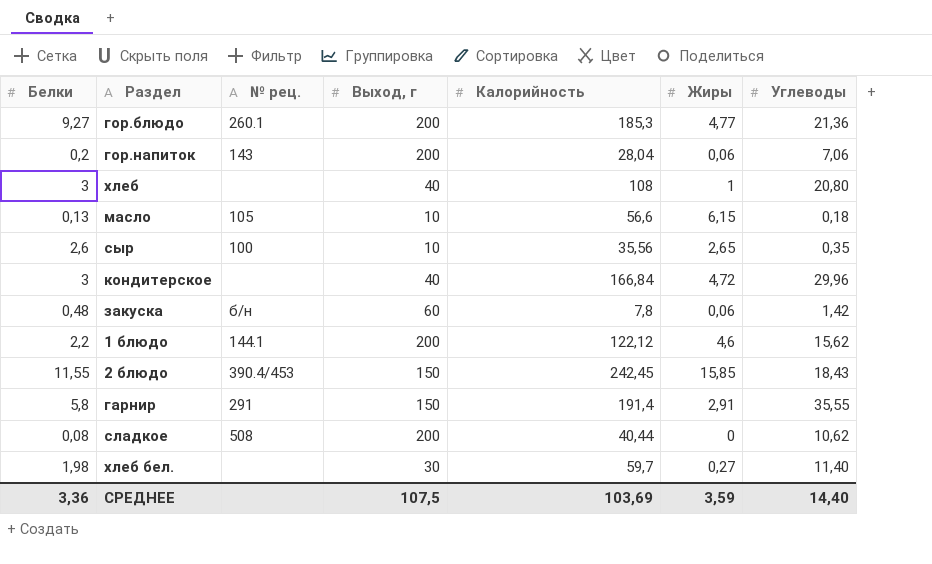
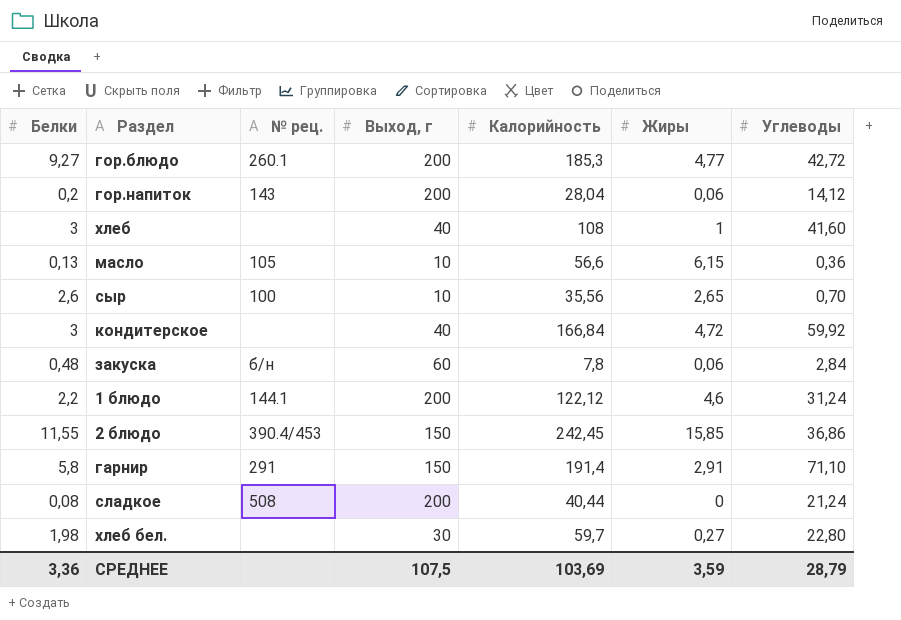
гор.блюдо | Углеводы: 21,36 -> 42,72
гор.напиток | Углеводы: 7,06 -> 14,12
хлеб | Углеводы: 20,80 -> 41,60
масло | Углеводы: 0,18 -> 0,36
сыр | Углеводы: 0,35 -> 0,70
кондитерское | Углеводы: 29,96 -> 59,92
закуска | Углеводы: 1,42 -> 2,84
1 блюдо | Углеводы: 15,62 -> 31,24
2 блюдо | Углеводы: 18,43 -> 36,86
гарнир | Углеводы: 35,55 -> 71,10
сладкое | Углеводы: 10,62 -> 21,24
хлеб бел. | Углеводы: 11,40 -> 22,80
СРЕДНЕЕ | Углеводы: 14,40 -> 28,79

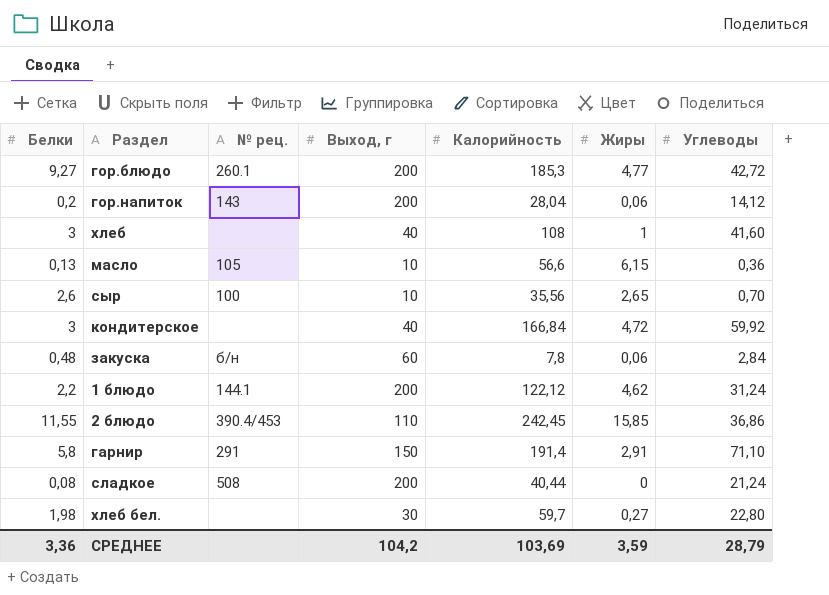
1 блюдо | Жиры: 4,6 -> 4,62
2 блюдо | Выход, г: 150 -> 110
СРЕДНЕЕ | Выход, г: 107,5 -> 104,2

